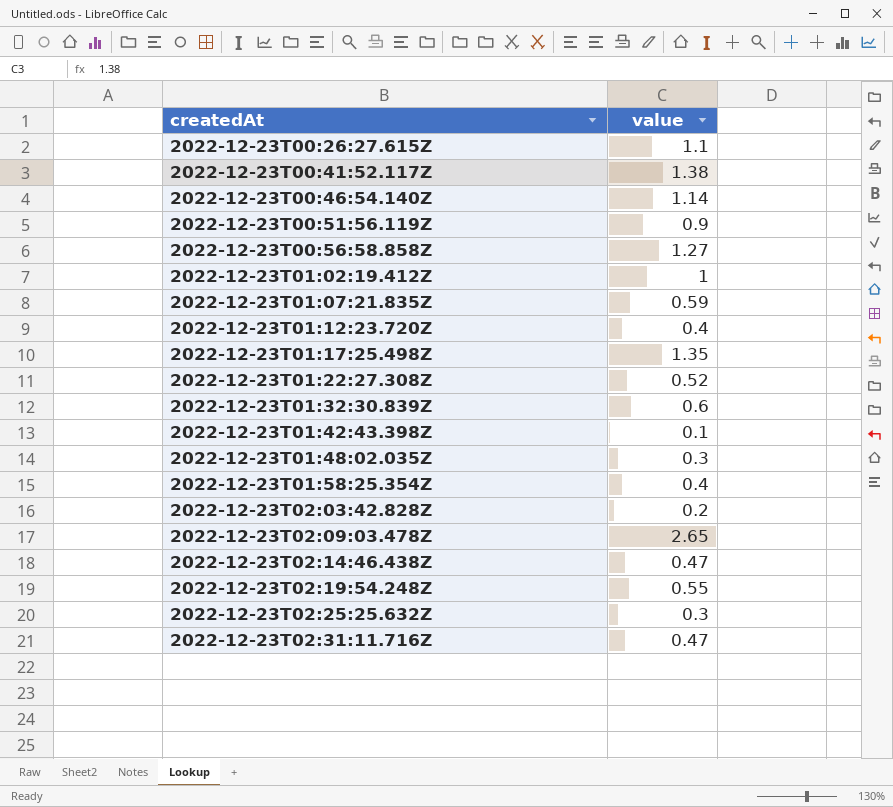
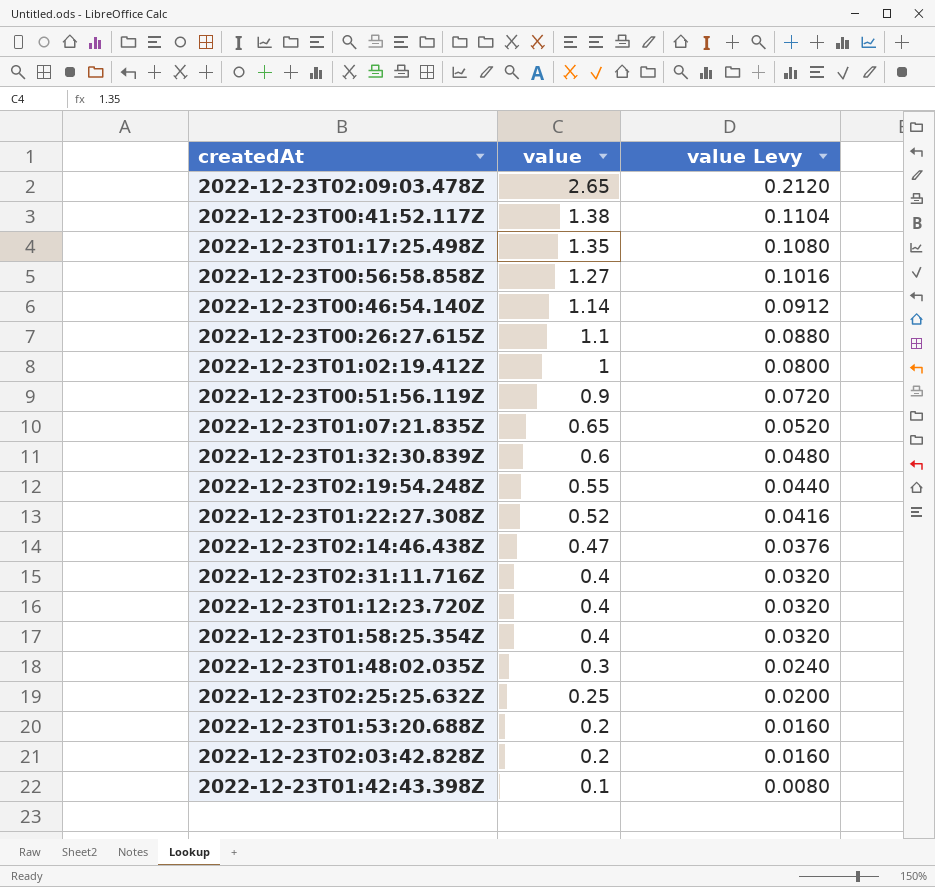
row order: createdAt ascending -> value descending
column value Levy | formula: none -> [value] * 0.08
2022-12-23T01:07:21.835Z | value: 0.59 -> 0.65
2022-12-23T02:31:11.716Z | value: 0.47 -> 0.4
2022-12-23T02:25:25.632Z | value: 0.3 -> 0.25
row 2022-12-23T01:53:20.688Z: none -> 0.2 | 0.0160

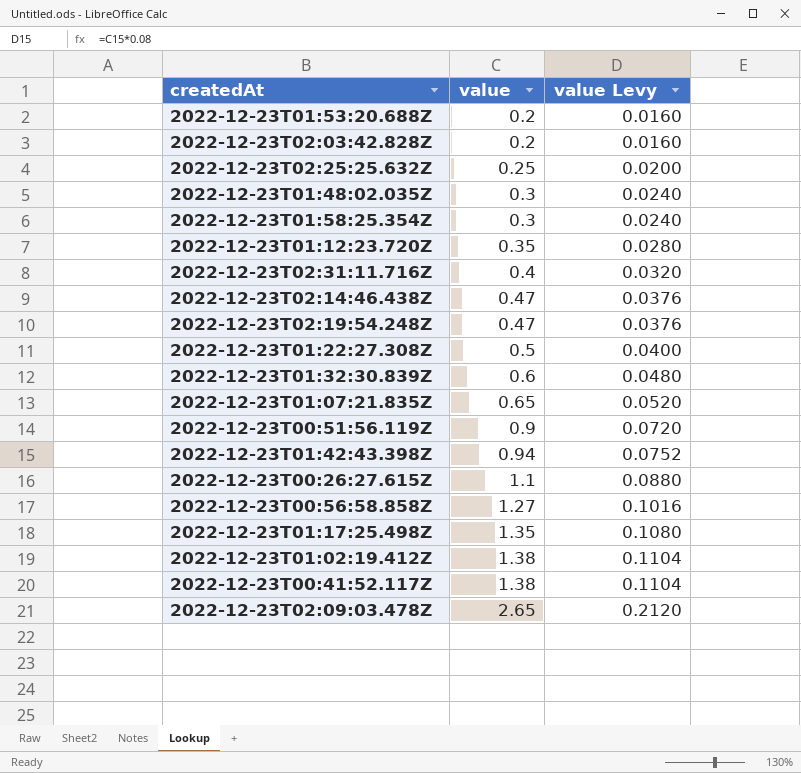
row order: value descending -> value ascending
row 2022-12-23T00:46:54.140Z: 1.14 | 0.0912 -> none
2022-12-23T01:58:25.354Z | value: 0.4 -> 0.3
2022-12-23T01:58:25.354Z | value Levy: 0.0320 -> 0.0240
2022-12-23T01:12:23.720Z | value: 0.4 -> 0.35
2022-12-23T01:12:23.720Z | value Levy: 0.0320 -> 0.0280
2022-12-23T02:19:54.248Z | value: 0.55 -> 0.47
2022-12-23T02:19:54.248Z | value Levy: 0.0440 -> 0.0376
2022-12-23T01:22:27.308Z | value: 0.52 -> 0.5
2022-12-23T01:22:27.308Z | value Levy: 0.0416 -> 0.0400
2022-12-23T01:42:43.398Z | value: 0.1 -> 0.94
2022-12-23T01:42:43.398Z | value Levy: 0.0080 -> 0.0752
2022-12-23T01:02:19.412Z | value: 1 -> 1.38
2022-12-23T01:02:19.412Z | value Levy: 0.0800 -> 0.1104

